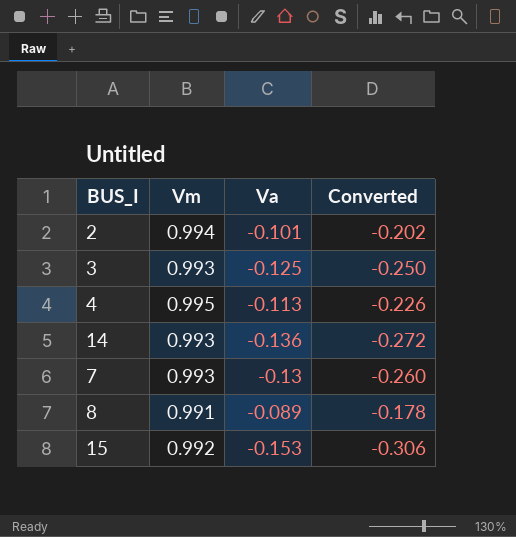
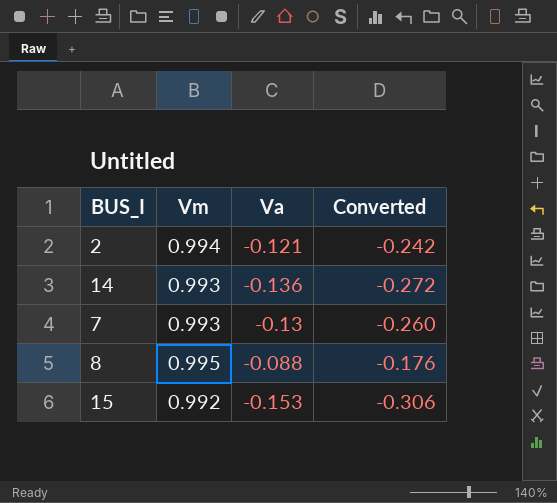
row 3: 0.993 | -0.125 | -0.250 -> none
row 4: 0.995 | -0.113 | -0.226 -> none
2 | Va: -0.101 -> -0.121
2 | Converted: -0.202 -> -0.242
8 | Vm: 0.991 -> 0.995
8 | Va: -0.089 -> -0.088
8 | Converted: -0.178 -> -0.176

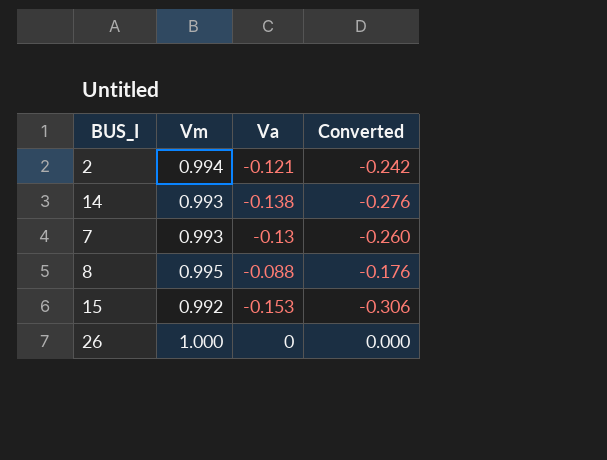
14 | Va: -0.136 -> -0.138
14 | Converted: -0.272 -> -0.276
row 26: none -> 1.000 | 0 | 0.000

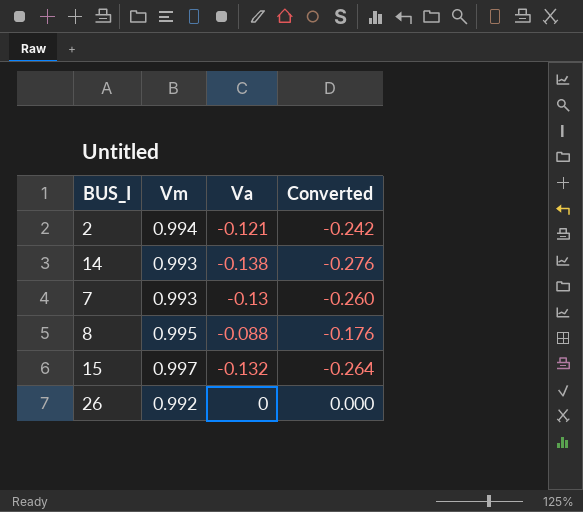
15 | Vm: 0.992 -> 0.997
15 | Va: -0.153 -> -0.132
15 | Converted: -0.306 -> -0.264
26 | Vm: 1.000 -> 0.992

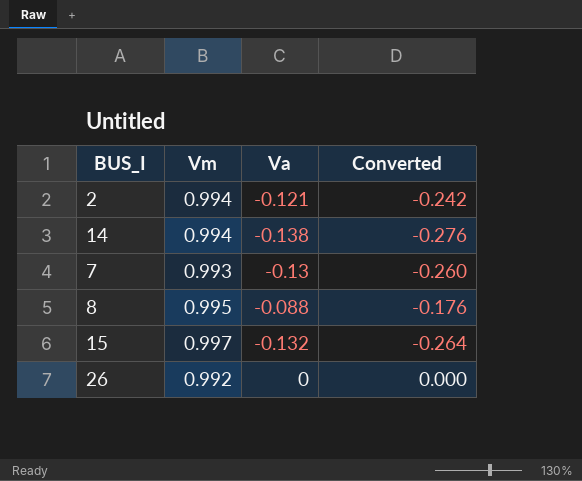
14 | Vm: 0.993 -> 0.994

